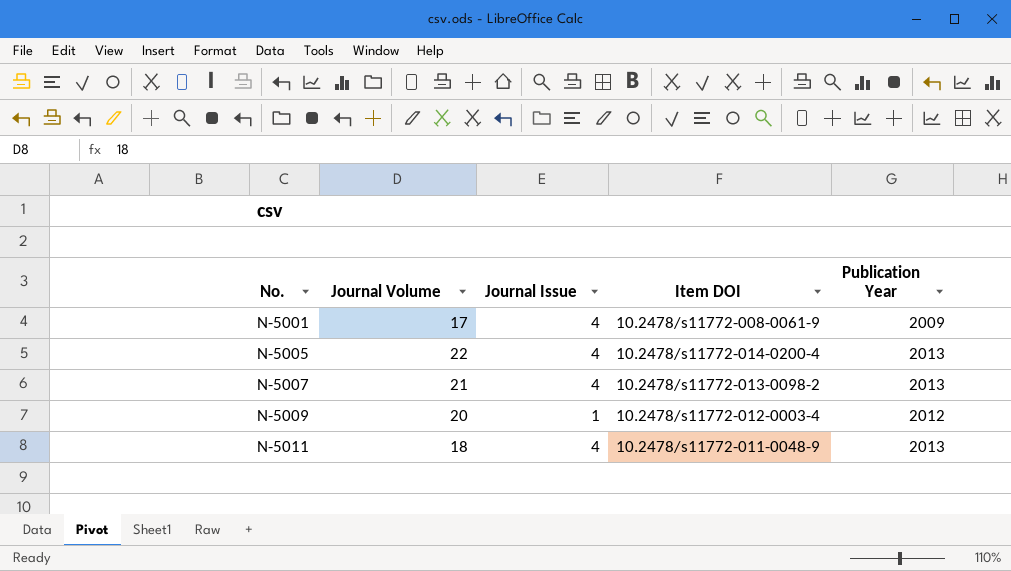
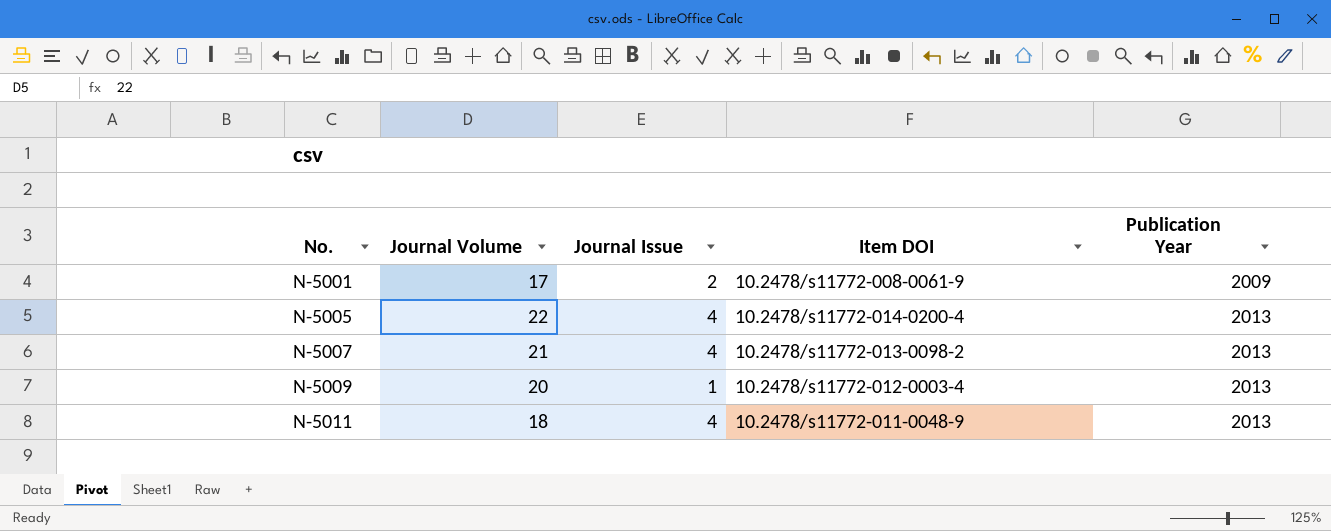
N-5001 | Journal Issue: 4 -> 2
N-5009 | Publication Year: 2012 -> 2013

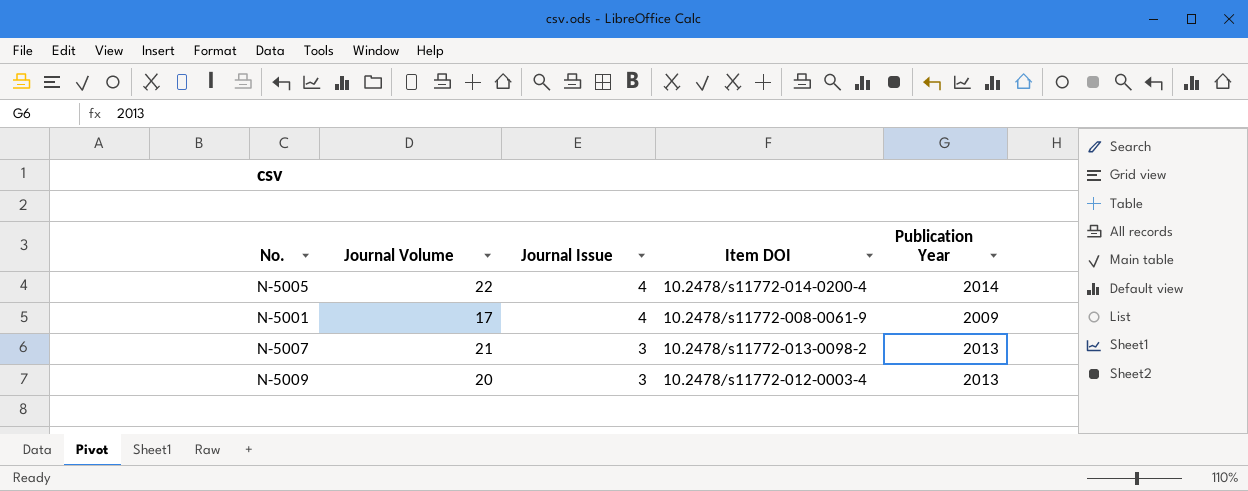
row order: No. ascending -> Journal Issue descending
row N-5011: 18 | 4 | 10.2478/s11772-011-0048-9 | 2013 -> none
N-5005 | Publication Year: 2013 -> 2014
N-5001 | Journal Issue: 2 -> 4
N-5007 | Journal Issue: 4 -> 3
N-5009 | Journal Issue: 1 -> 3

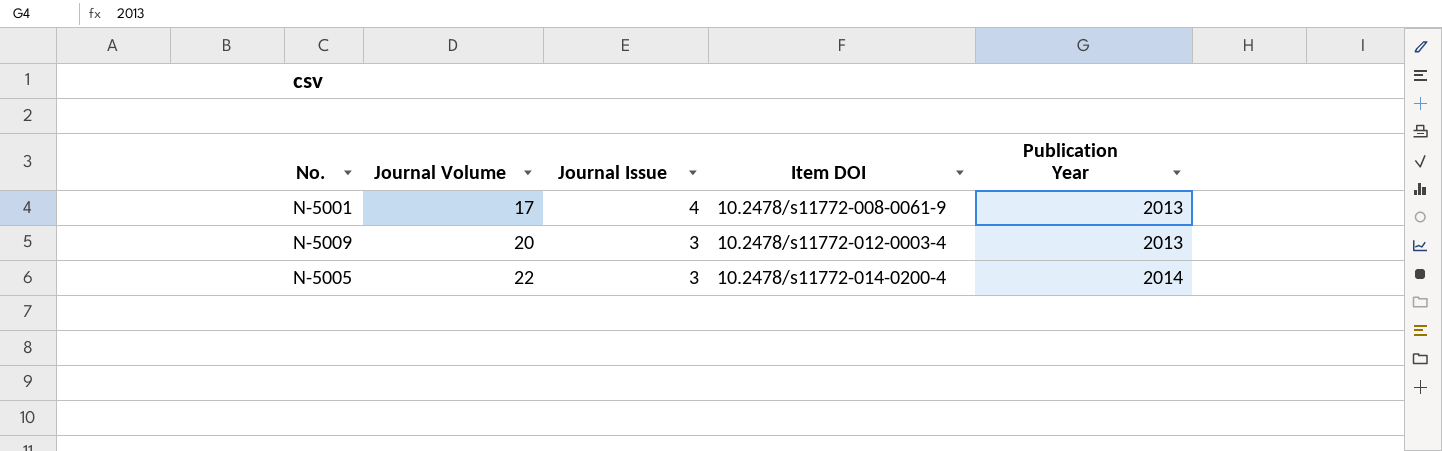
row order: Journal Issue descending -> Journal Volume ascending
row N-5007: 21 | 3 | 10.2478/s11772-013-0098-2 | 2013 -> none
N-5001 | Publication Year: 2009 -> 2013
N-5005 | Journal Issue: 4 -> 3

